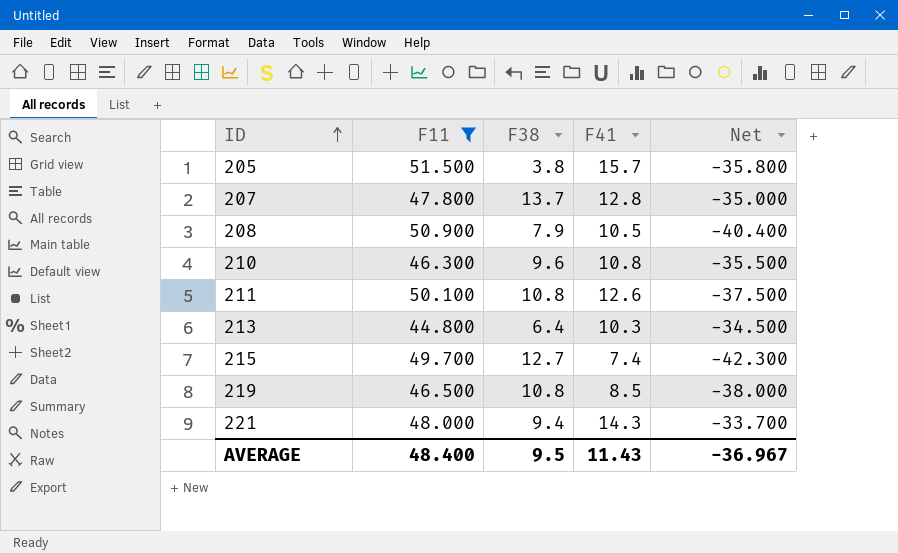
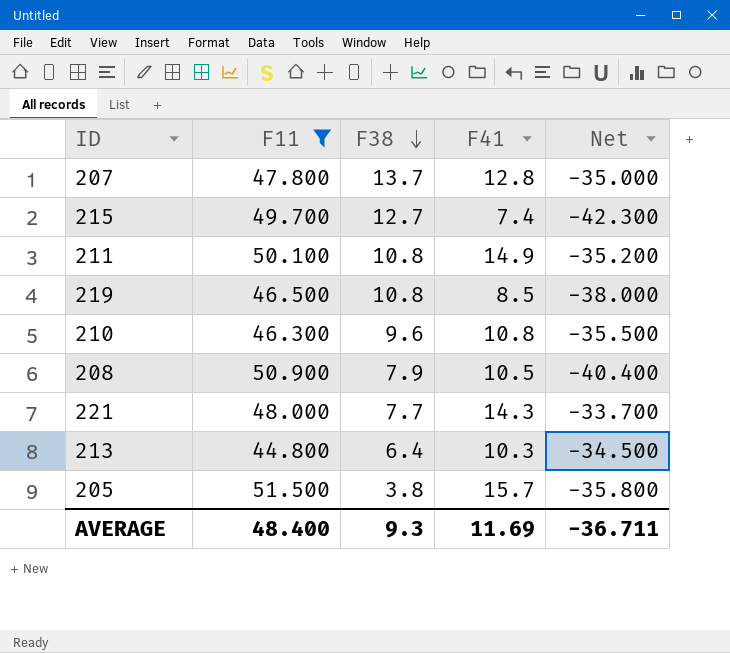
row order: ID ascending -> F38 descending
211 | F41: 12.6 -> 14.9
211 | Net: -37.500 -> -35.200
221 | F38: 9.4 -> 7.7
AVERAGE | F38: 9.5 -> 9.3
AVERAGE | F41: 11.43 -> 11.69
AVERAGE | Net: -36.967 -> -36.711

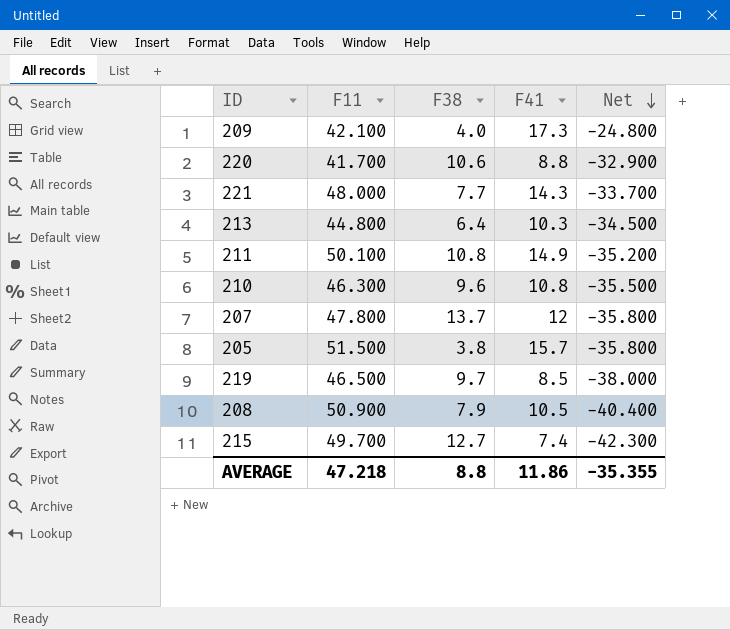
filter: F11 >= 44.800 -> none
row order: F38 descending -> Net descending
207 | F41: 12.8 -> 12
207 | Net: -35.000 -> -35.800
219 | F38: 10.8 -> 9.7
AVERAGE | F11: 48.400 -> 47.218
AVERAGE | F38: 9.3 -> 8.8
AVERAGE | F41: 11.69 -> 11.86
AVERAGE | Net: -36.711 -> -35.355

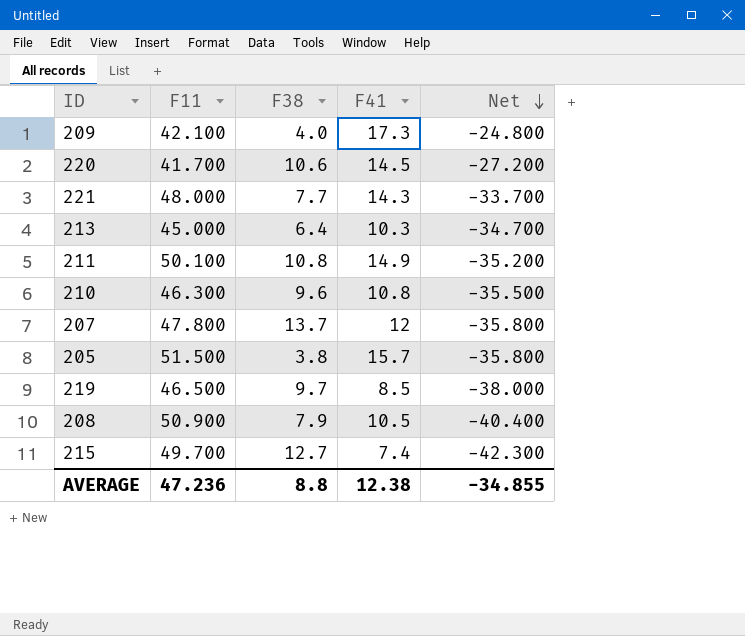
220 | F41: 8.8 -> 14.5
220 | Net: -32.900 -> -27.200
213 | F11: 44.800 -> 45.000
213 | Net: -34.500 -> -34.700
AVERAGE | F11: 47.218 -> 47.236
AVERAGE | F41: 11.86 -> 12.38
AVERAGE | Net: -35.355 -> -34.855

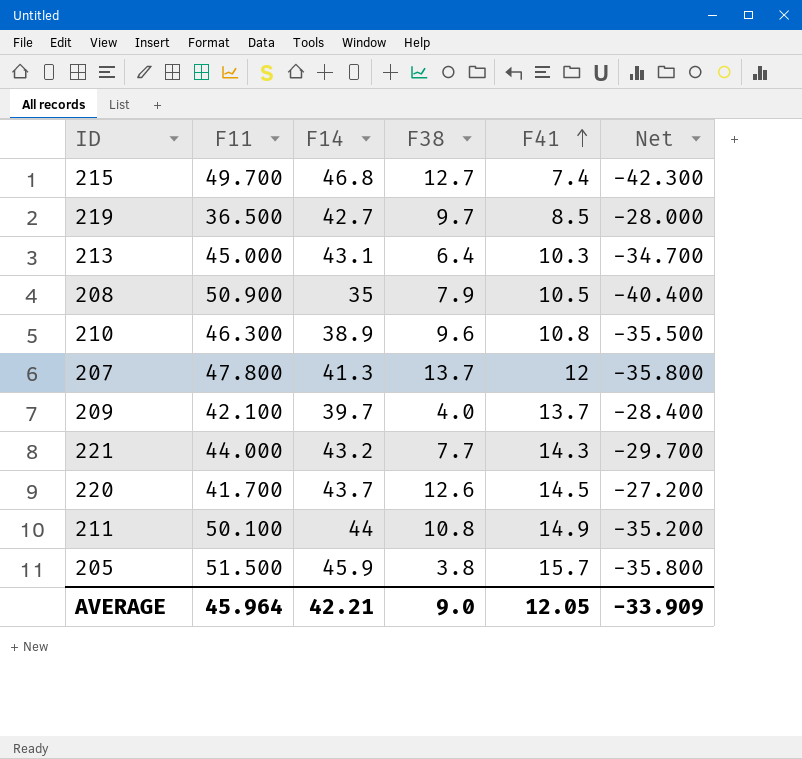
row order: Net descending -> F41 ascending
column F14 | position: none -> 3
219 | F11: 46.500 -> 36.500
219 | Net: -38.000 -> -28.000
209 | F41: 17.3 -> 13.7
209 | Net: -24.800 -> -28.400
221 | F11: 48.000 -> 44.000
221 | Net: -33.700 -> -29.700
220 | F38: 10.6 -> 12.6
AVERAGE | F11: 47.236 -> 45.964
AVERAGE | F38: 8.8 -> 9.0
AVERAGE | F41: 12.38 -> 12.05
AVERAGE | Net: -34.855 -> -33.909

